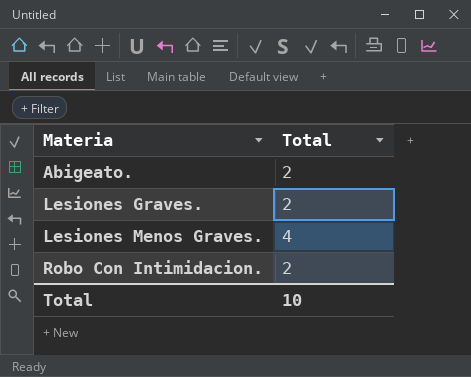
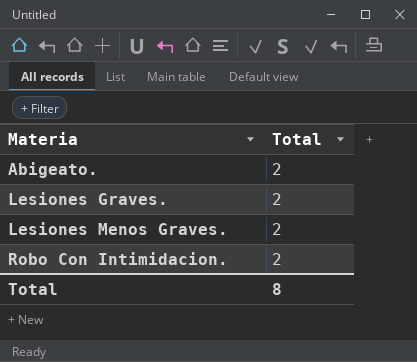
Lesiones Menos Graves. | Total: 4 -> 2
Total | Total: 10 -> 8

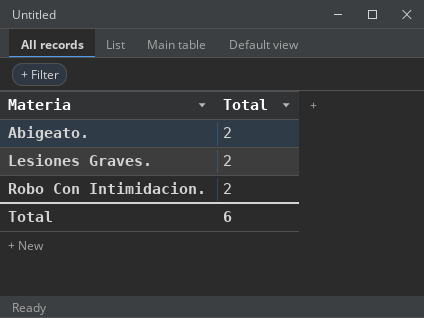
row Lesiones Menos Graves.: 2 -> none
Total | Total: 8 -> 6

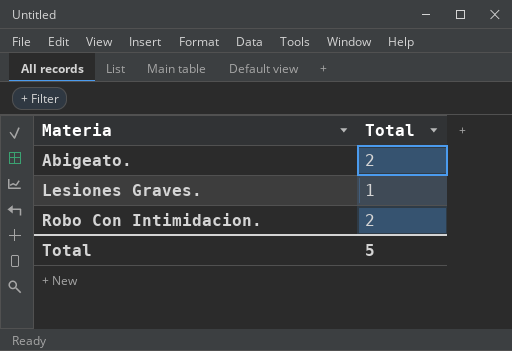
Lesiones Graves. | Total: 2 -> 1
Total | Total: 6 -> 5

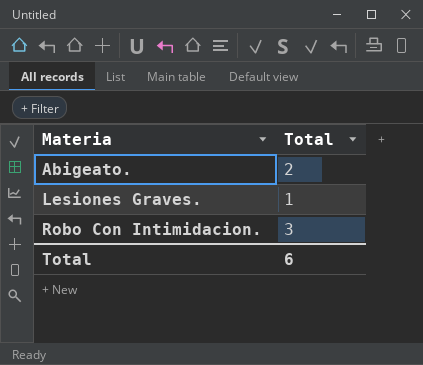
Robo Con Intimidacion. | Total: 2 -> 3
Total | Total: 5 -> 6

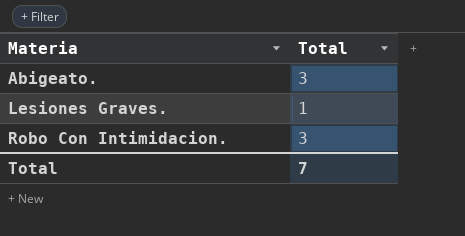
Abigeato. | Total: 2 -> 3
Total | Total: 6 -> 7

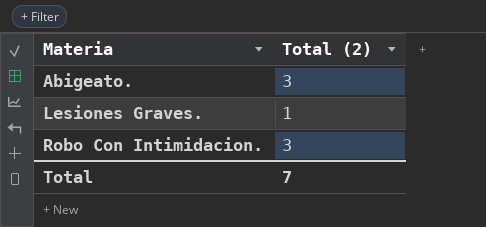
column name: Total -> Total (2)

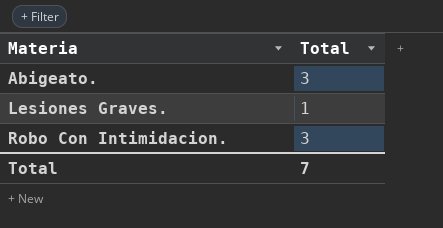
column name: Total (2) -> Total

